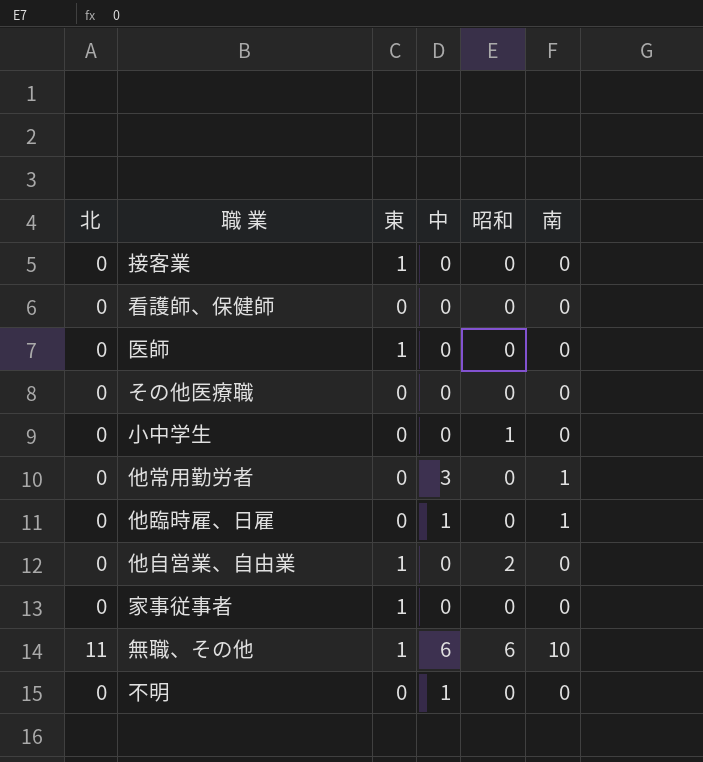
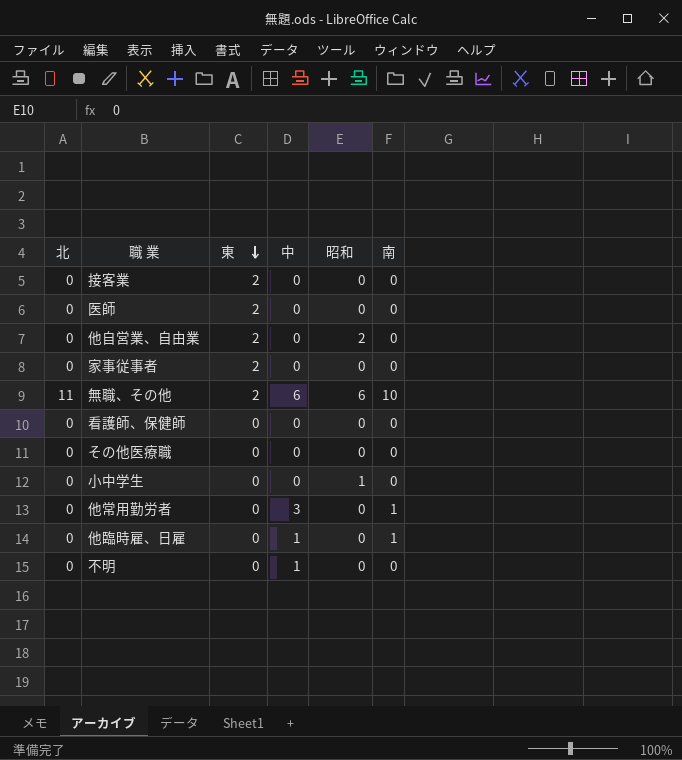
row order: none -> 東 descending
接客業 | 東: 1 -> 2
医師 | 東: 1 -> 2
他自営業、自由業 | 東: 1 -> 2
家事従事者 | 東: 1 -> 2
無職、その他 | 東: 1 -> 2

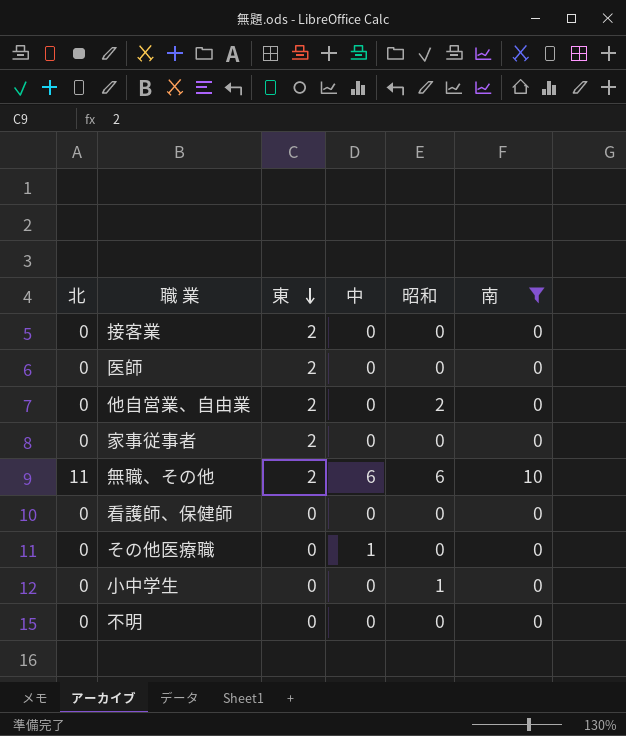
filter: none -> 南 != 1
その他医療職 | 中: 0 -> 1
不明 | 中: 1 -> 0

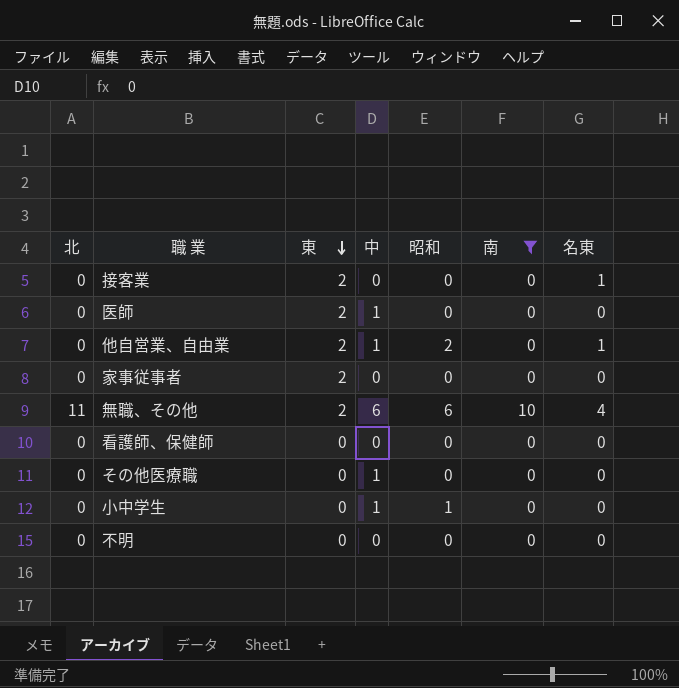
column 名東 | position: none -> 7
医師 | 中: 0 -> 1
他自営業、自由業 | 中: 0 -> 1
小中学生 | 中: 0 -> 1

